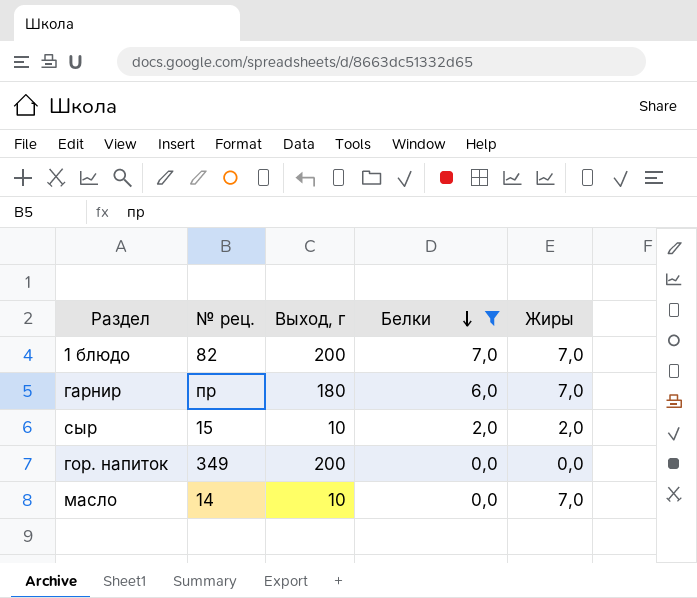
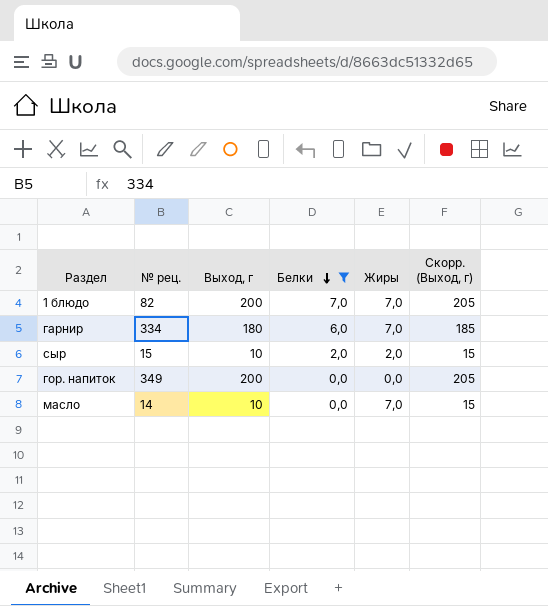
column Скорр. (Выход, г) | formula: none -> [Выход, г] + 5
гарнир | № рец.: пр -> 334

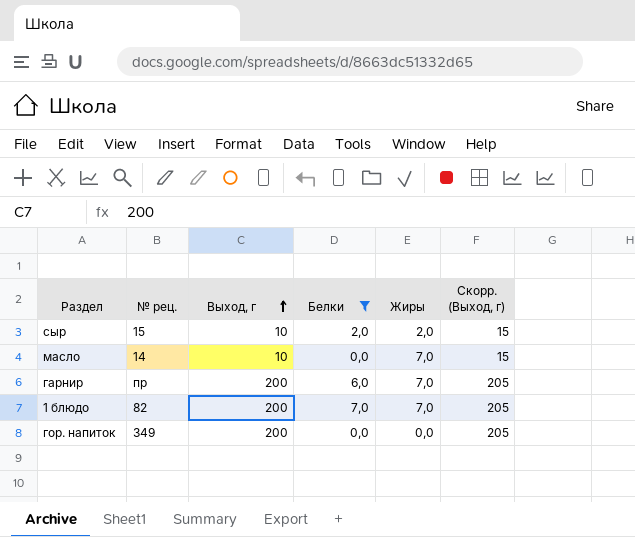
row order: Белки descending -> Выход, г ascending
гарнир | № рец.: 334 -> пр
гарнир | Выход, г: 180 -> 200
гарнир | Скорр. (Выход, г): 185 -> 205

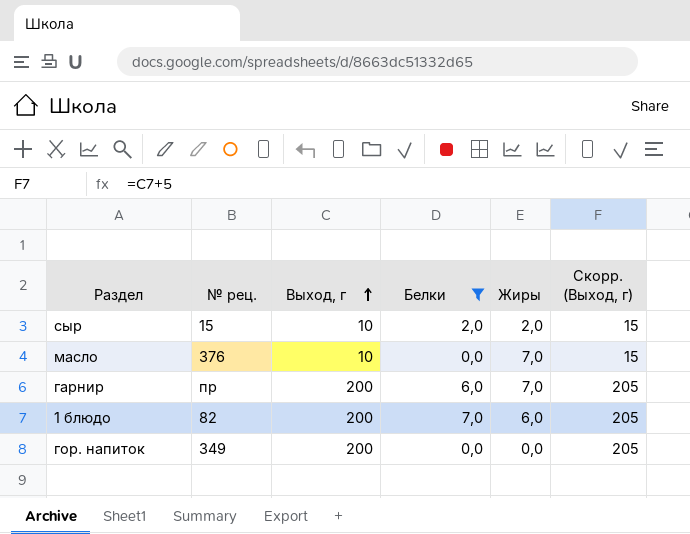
масло | № рец.: 14 -> 376
1 блюдо | Жиры: 7,0 -> 6,0

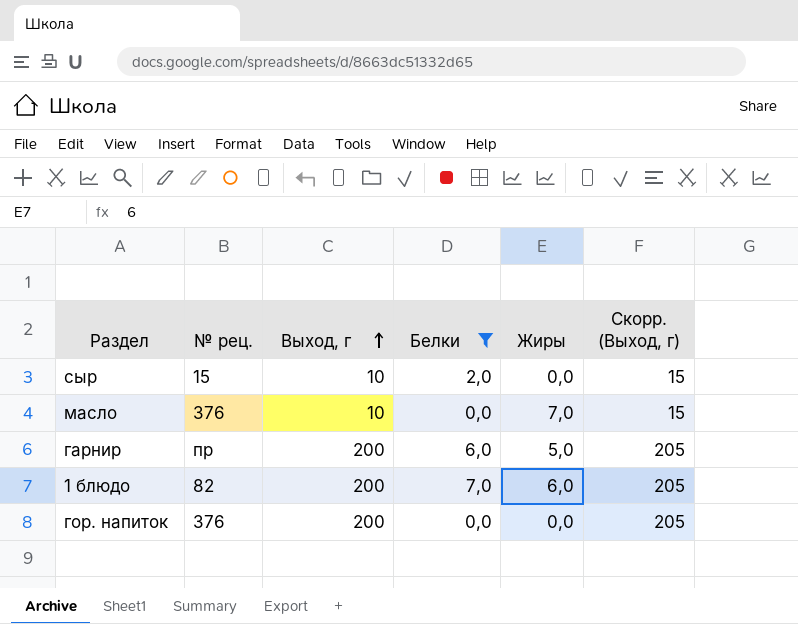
сыр | Жиры: 2,0 -> 0,0
гарнир | Жиры: 7,0 -> 5,0
гор. напиток | № рец.: 349 -> 376

